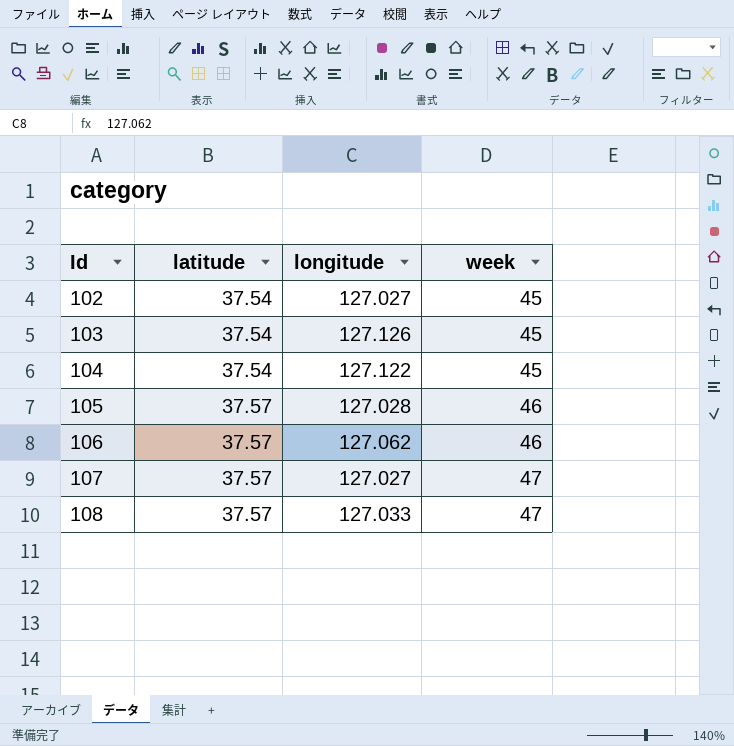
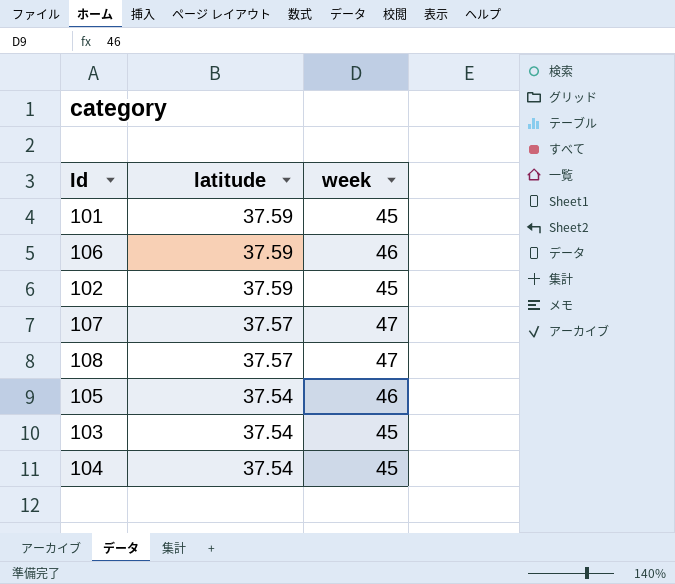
row order: Id ascending -> latitude descending
column longitude | position: 3 -> none
row 101: none -> 37.59 | 45
106 | latitude: 37.57 -> 37.59
102 | latitude: 37.54 -> 37.59
105 | latitude: 37.57 -> 37.54

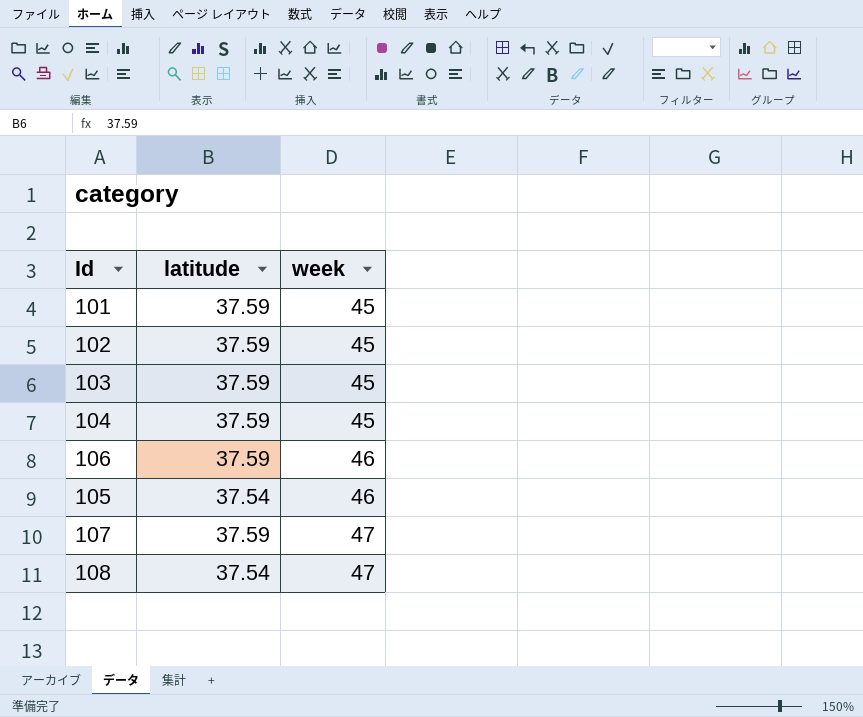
row order: latitude descending -> week ascending
103 | latitude: 37.54 -> 37.59
104 | latitude: 37.54 -> 37.59
107 | latitude: 37.57 -> 37.59
108 | latitude: 37.57 -> 37.54

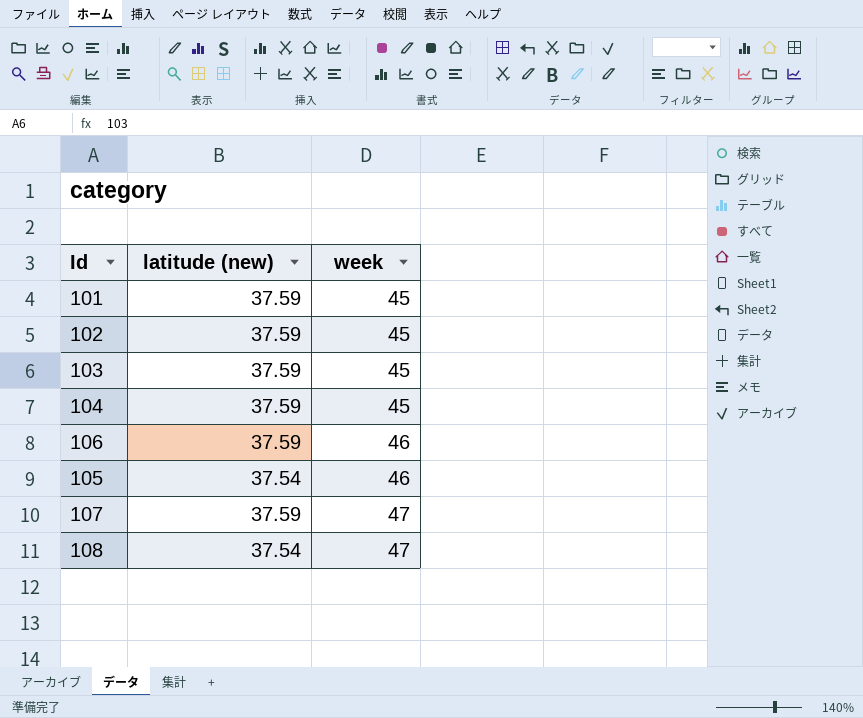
column name: latitude -> latitude (new)

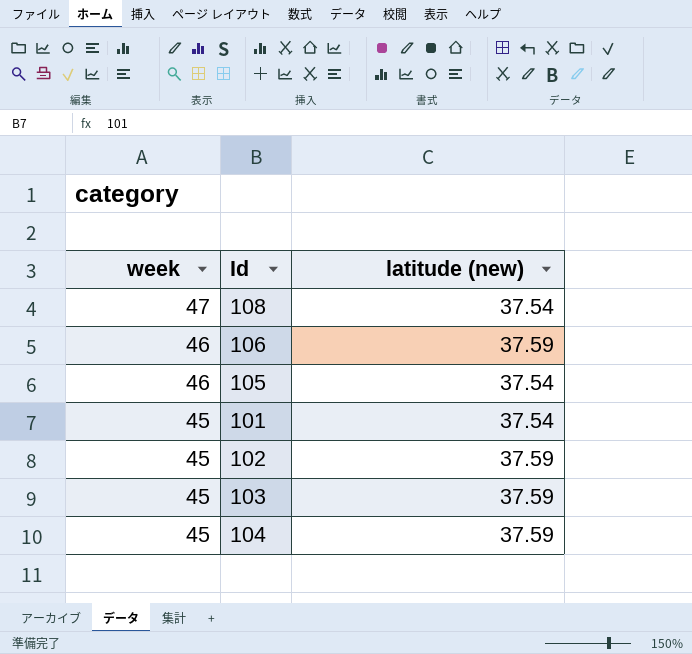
row order: week ascending -> week descending
column week | position: 3 -> 1
row 107: 37.59 | 47 -> none
101 | latitude (new): 37.59 -> 37.54

